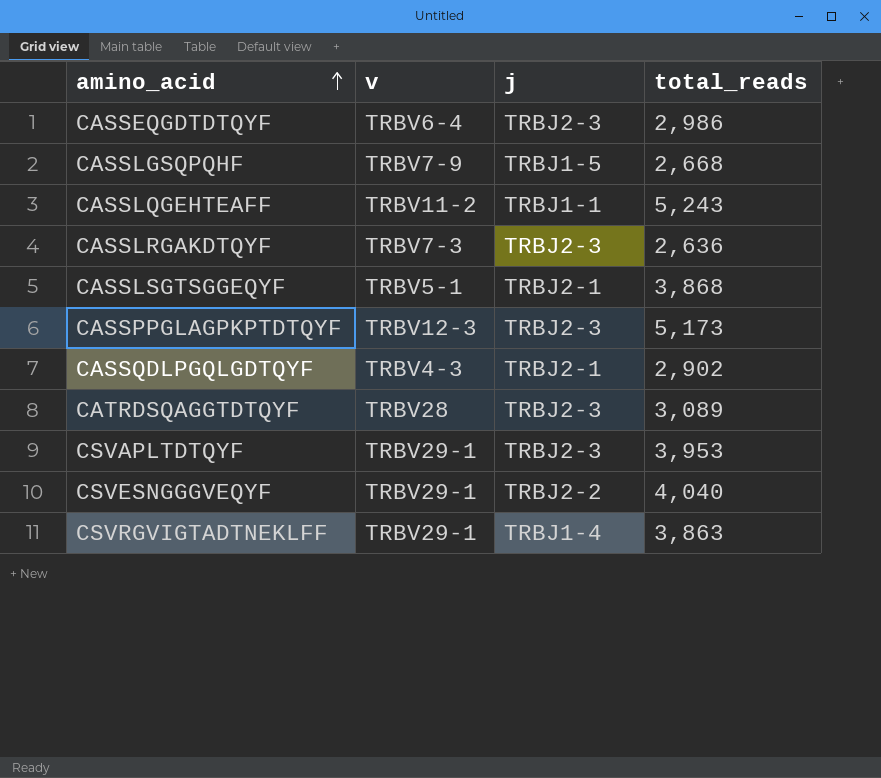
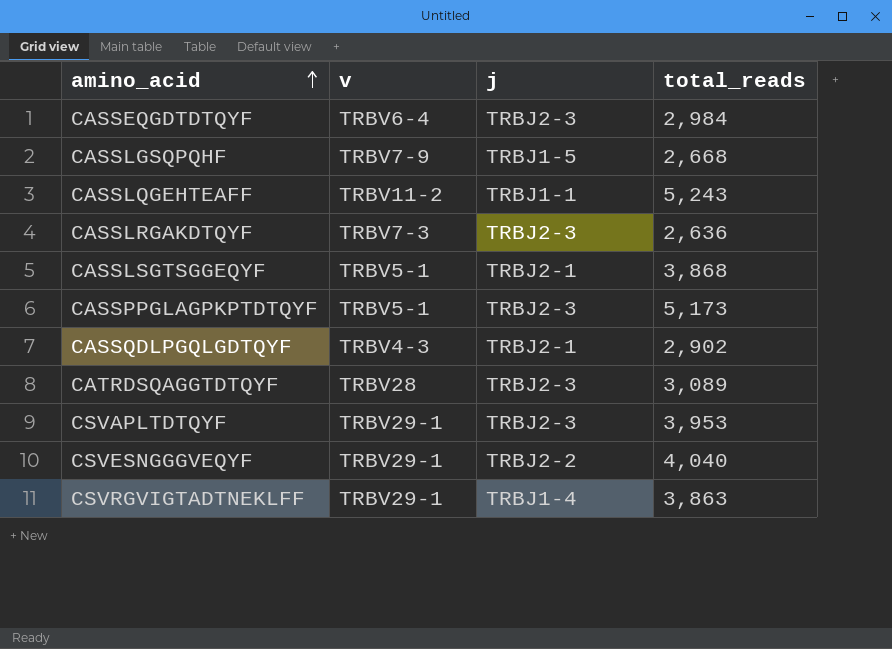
CASSEQGDTDTQYF | total_reads: 2,986 -> 2,984
CASSPPGLAGPKPTDTQYF | v: TRBV12-3 -> TRBV5-1

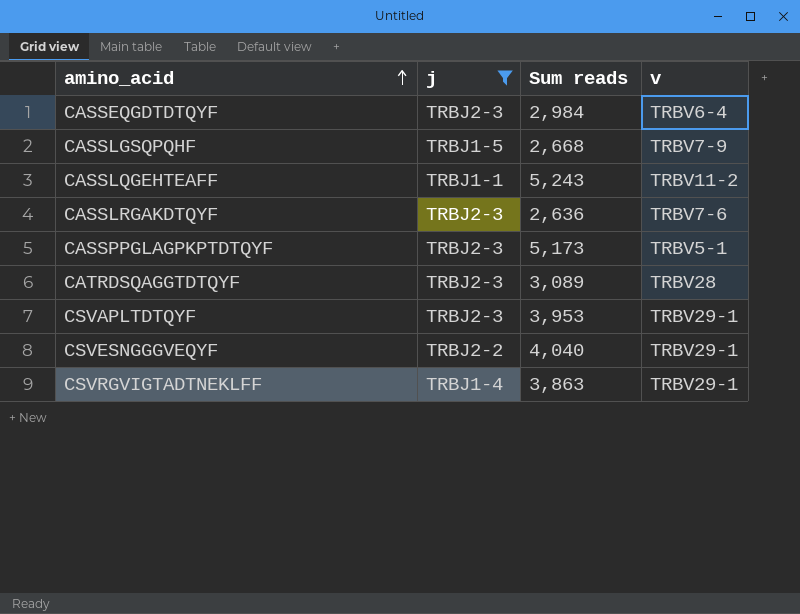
filter: none -> j != TRBJ2-1
column name: total_reads -> Sum reads
column v | position: 2 -> 4
CASSLRGAKDTQYF | v: TRBV7-3 -> TRBV7-6

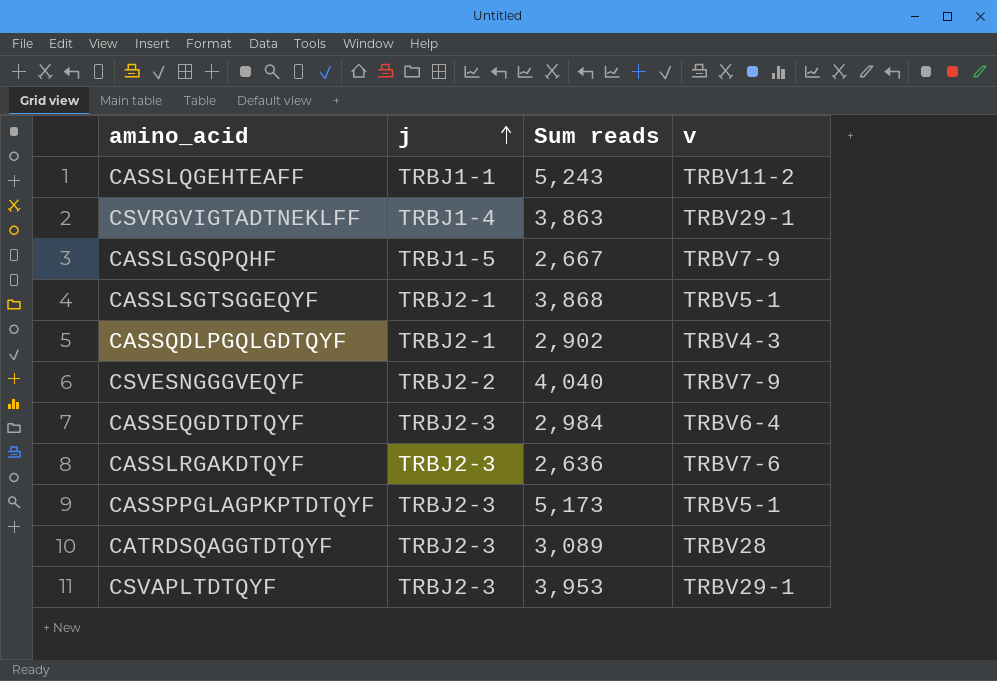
filter: j != TRBJ2-1 -> none
row order: amino_acid ascending -> j ascending
CASSLGSQPQHF | Sum reads: 2,668 -> 2,667
CSVESNGGGVEQYF | v: TRBV29-1 -> TRBV7-9

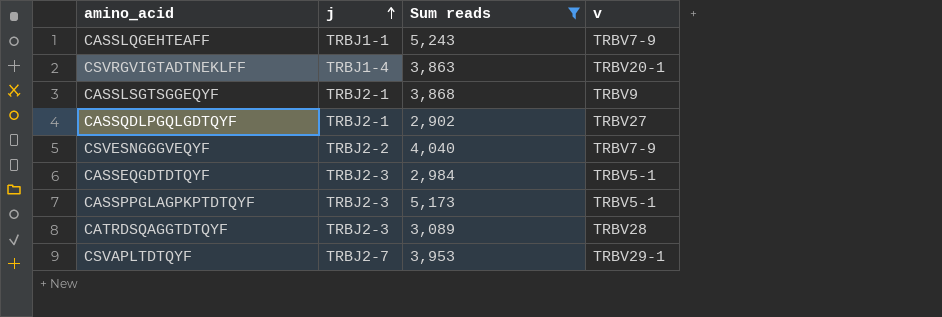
filter: none -> Sum reads >= 2,902
CASSLQGEHTEAFF | v: TRBV11-2 -> TRBV7-9
CSVRGVIGTADTNEKLFF | v: TRBV29-1 -> TRBV20-1
CASSLSGTSGGEQYF | v: TRBV5-1 -> TRBV9
CASSQDLPGQLGDTQYF | v: TRBV4-3 -> TRBV27
CASSEQGDTDTQYF | v: TRBV6-4 -> TRBV5-1
CSVAPLTDTQYF | j: TRBJ2-3 -> TRBJ2-7

